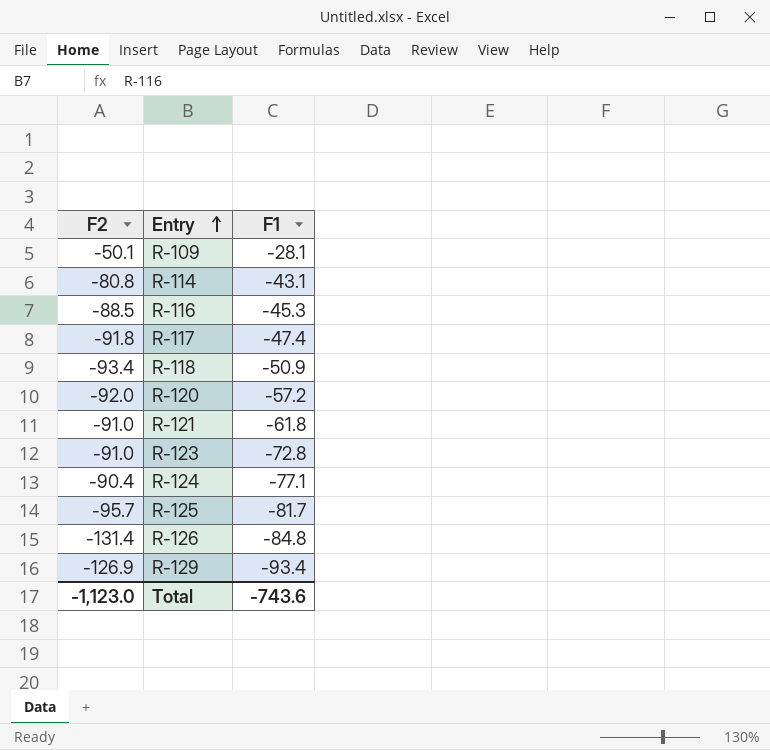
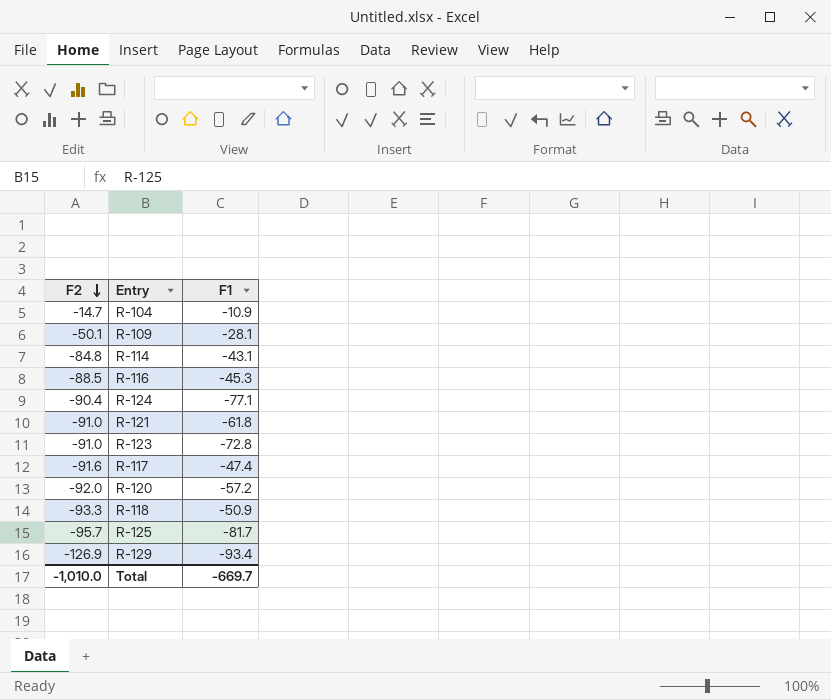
row order: Entry ascending -> F2 descending
row R-126: -131.4 | -84.8 -> none
row R-104: none -> -14.7 | -10.9
R-114 | F2: -80.8 -> -84.8
R-117 | F2: -91.8 -> -91.6
R-118 | F2: -93.4 -> -93.3
Total | F2: -1,123.0 -> -1,010.0
Total | F1: -743.6 -> -669.7

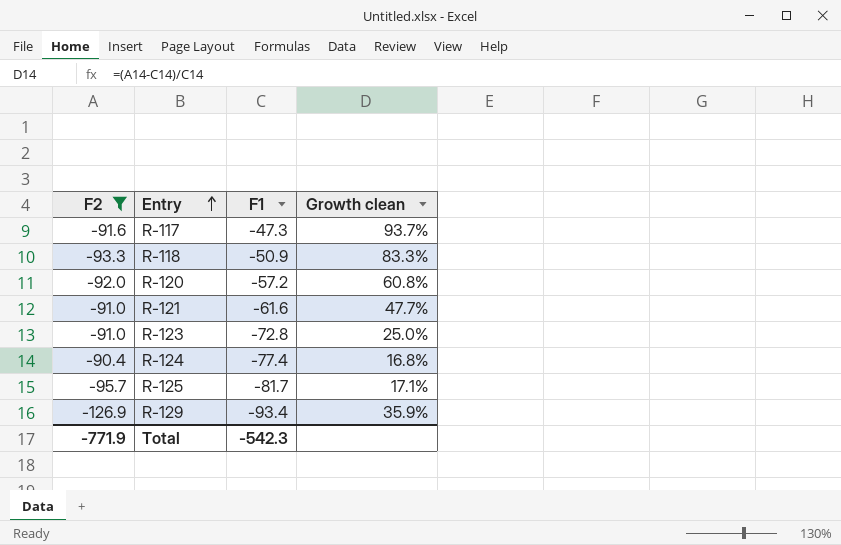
filter: none -> F2 <= -90.4
row order: F2 descending -> Entry ascending
column Growth clean | formula: none -> ([F2] - [F1]) / [F1]
R-117 | F1: -47.4 -> -47.3
R-121 | F1: -61.8 -> -61.6
R-124 | F1: -77.1 -> -77.4
Total | F2: -1,010.0 -> -771.9
Total | F1: -669.7 -> -542.3

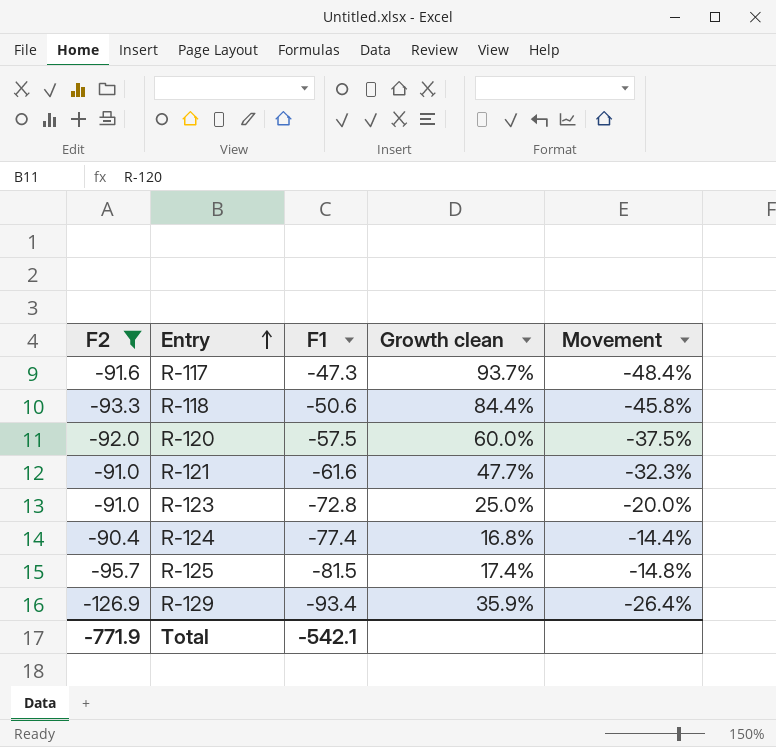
column Movement | formula: none -> ([F1] - [F2]) / [F2]
R-118 | F1: -50.9 -> -50.6
R-118 | Growth clean: 83.3% -> 84.4%
R-120 | F1: -57.2 -> -57.5
R-120 | Growth clean: 60.8% -> 60.0%
R-125 | F1: -81.7 -> -81.5
R-125 | Growth clean: 17.1% -> 17.4%
Total | F1: -542.3 -> -542.1

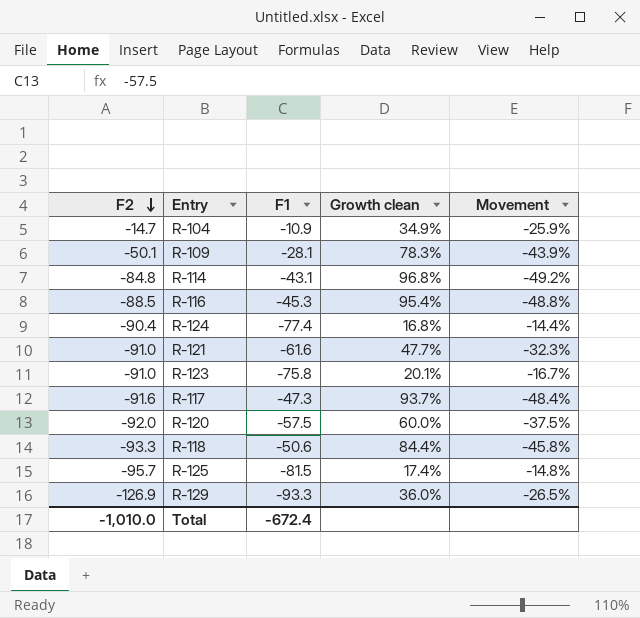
filter: F2 <= -90.4 -> none
row order: Entry ascending -> F2 descending
R-123 | F1: -72.8 -> -75.8
R-123 | Growth clean: 25.0% -> 20.1%
R-123 | Movement: -20.0% -> -16.7%
R-129 | F1: -93.4 -> -93.3
R-129 | Growth clean: 35.9% -> 36.0%
R-129 | Movement: -26.4% -> -26.5%
Total | F2: -771.9 -> -1,010.0
Total | F1: -542.1 -> -672.4

